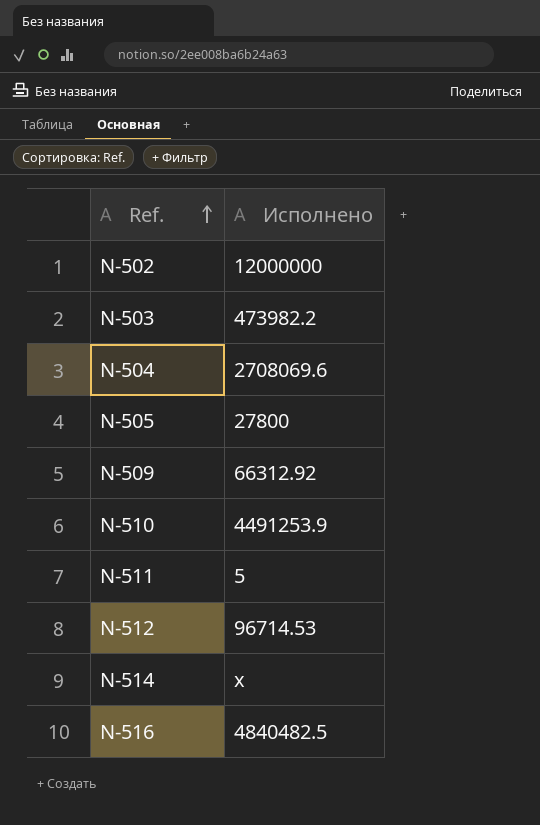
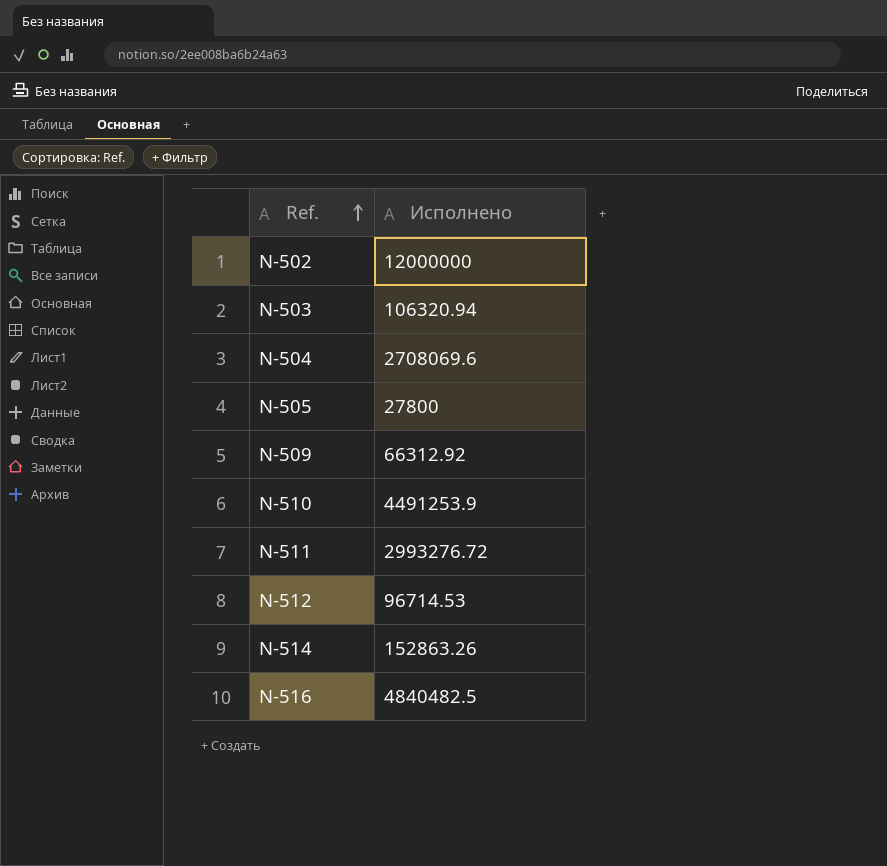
N-503 | Исполнено: 473982.2 -> 106320.94
N-511 | Исполнено: 5 -> 2993276.72
N-514 | Исполнено: x -> 152863.26

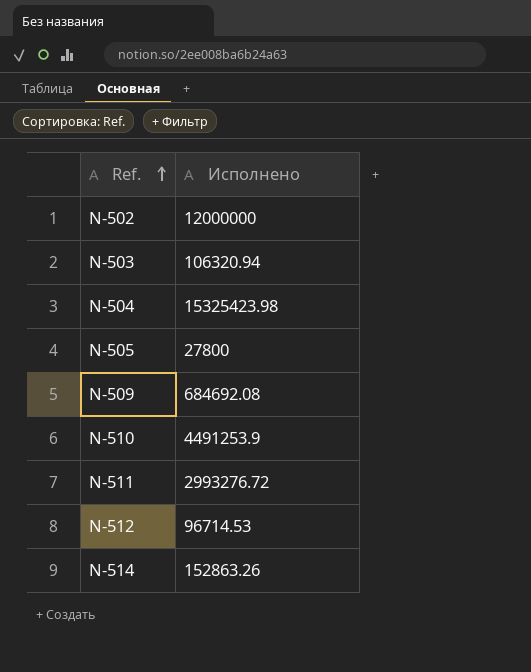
row N-516: 4840482.5 -> none
N-504 | Исполнено: 2708069.6 -> 15325423.98
N-509 | Исполнено: 66312.92 -> 684692.08

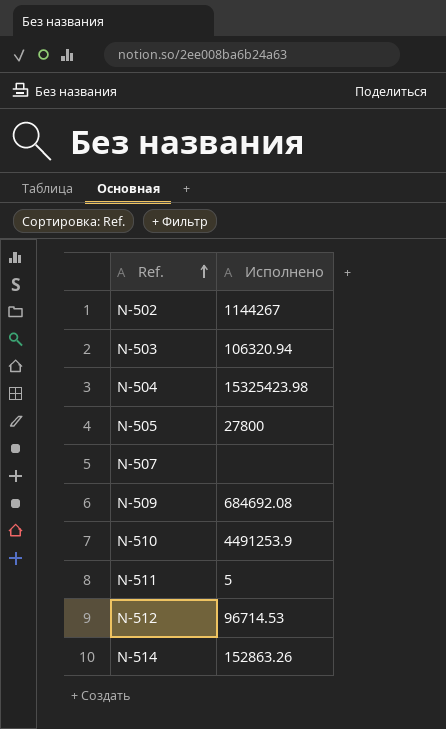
N-502 | Исполнено: 12000000 -> 1144267
row N-507: none -> none
N-511 | Исполнено: 2993276.72 -> 5

